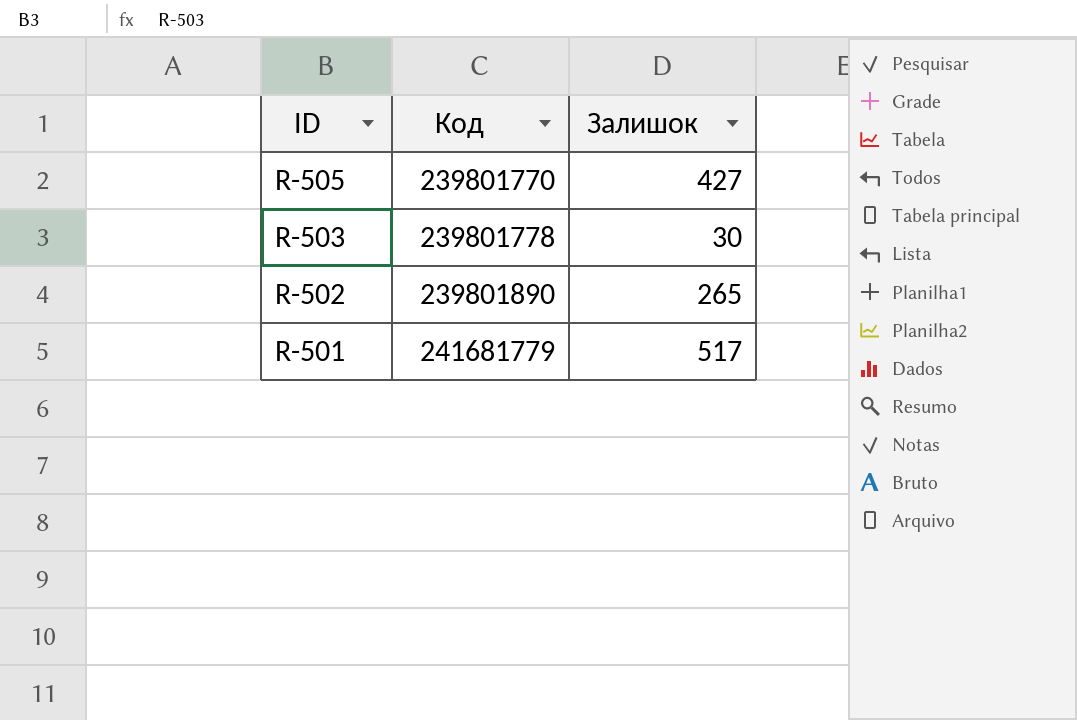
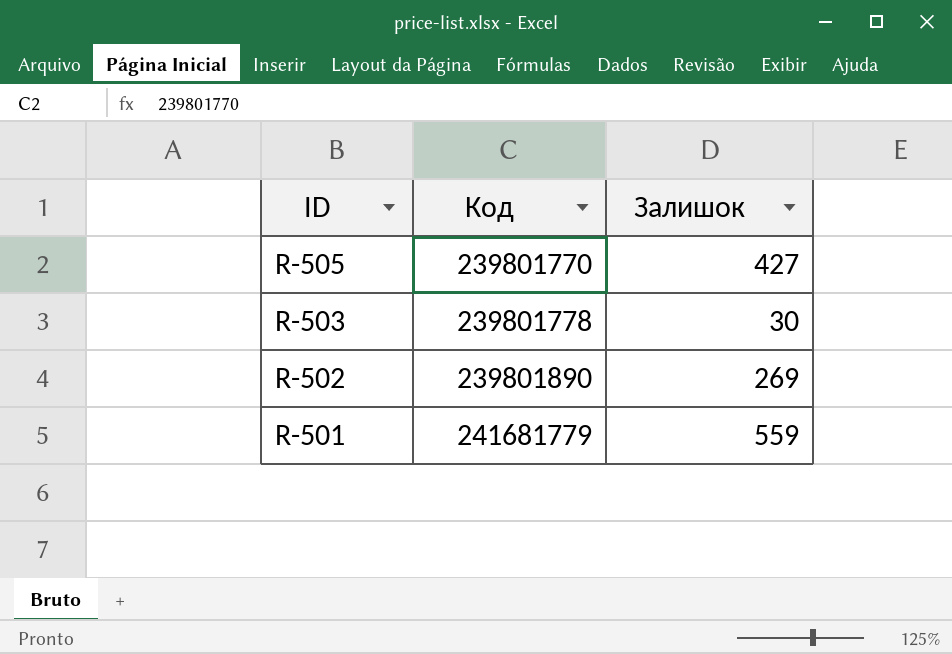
R-502 | Залишок: 265 -> 269
R-501 | Залишок: 517 -> 559

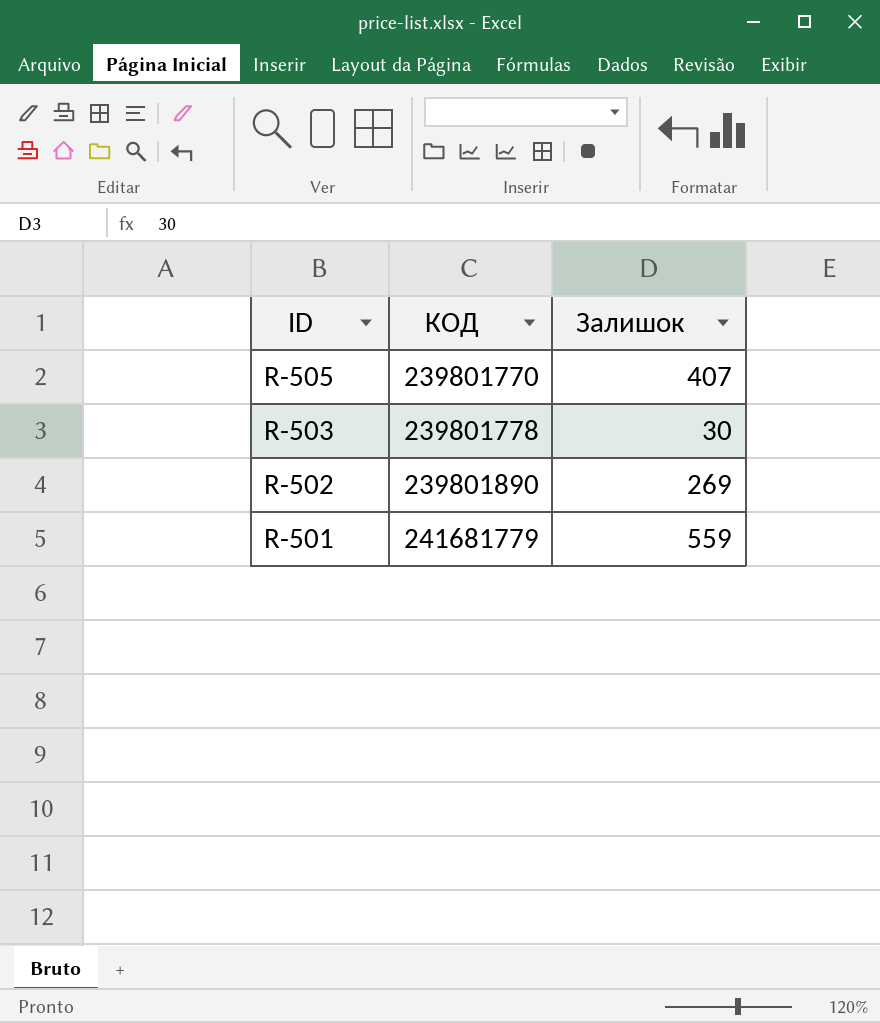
column name: Код -> КОД
R-505 | Залишок: 427 -> 407

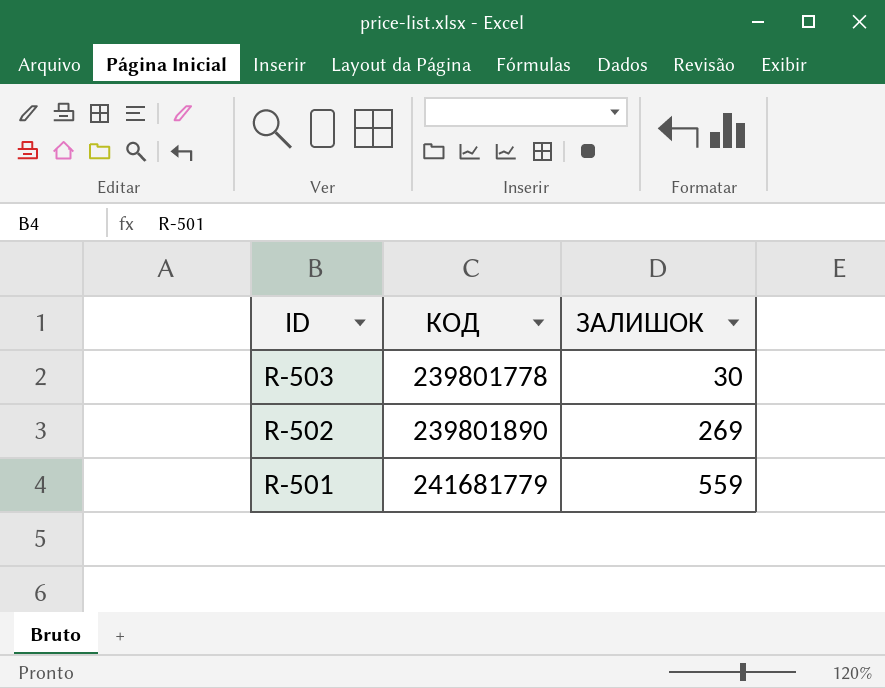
column name: Залишок -> ЗАЛИШОК
row R-505: 239801770 | 407 -> none

